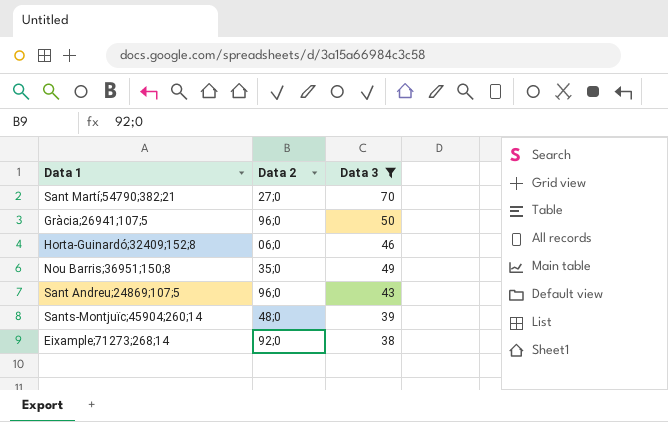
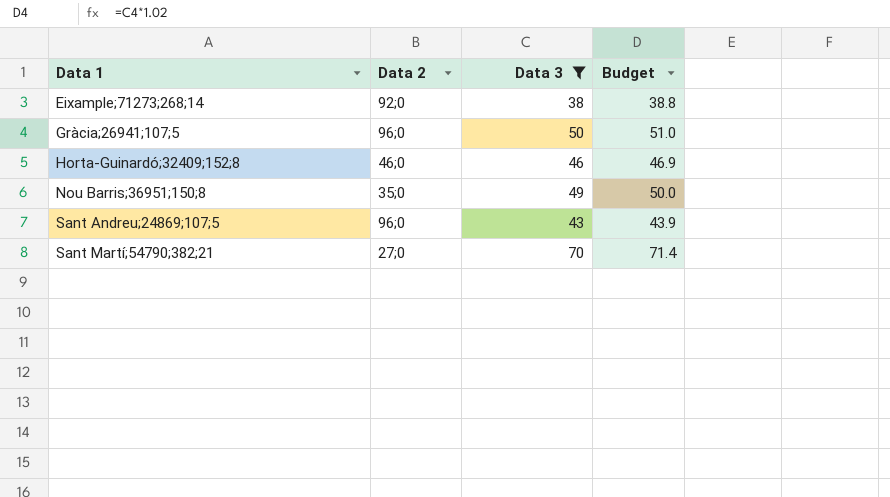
row order: none -> Data 1 ascending
column Budget | formula: none -> [Data 3] * 1.02
row Sants-Montjuïc;45904;260;14: 48;0 | 39 -> none
Horta-Guinardó;32409;152;8 | Data 2: 06;0 -> 46;0

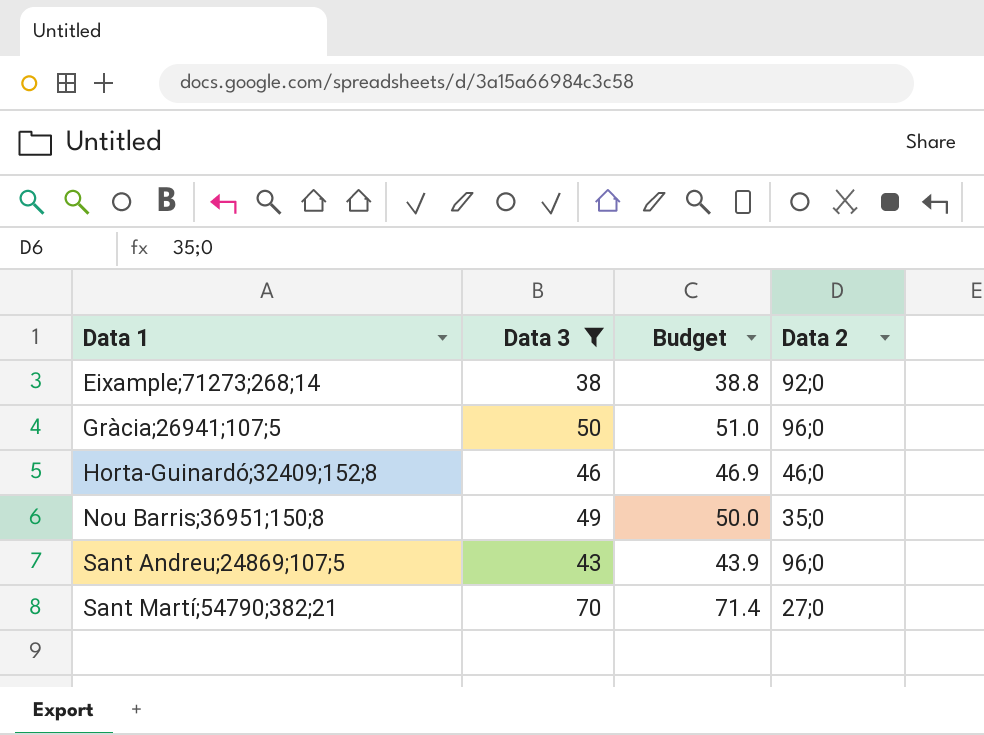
column Data 2 | position: 2 -> 4

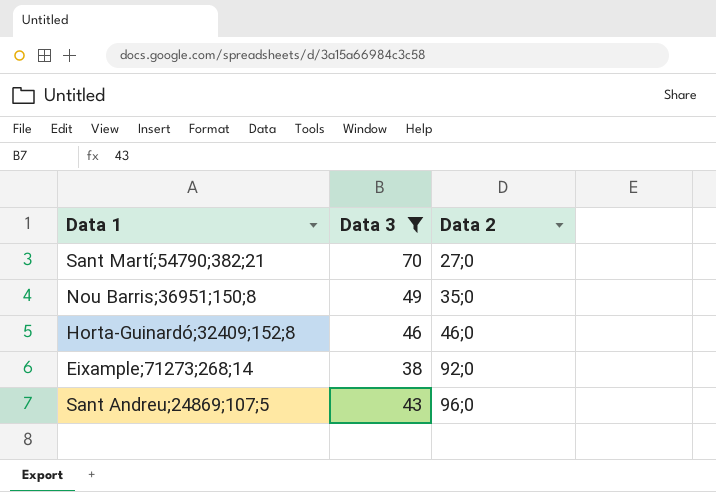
row order: Data 1 ascending -> Data 2 ascending
column Budget | formula: [Data 3] * 1.02 -> none
row Gràcia;26941;107;5: 50 | 51.0 | 96;0 -> none

